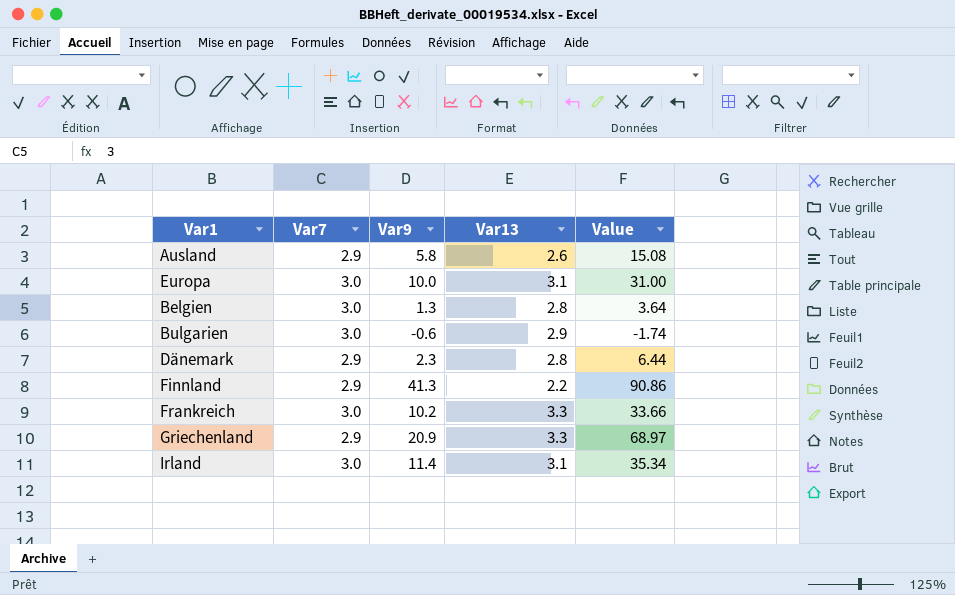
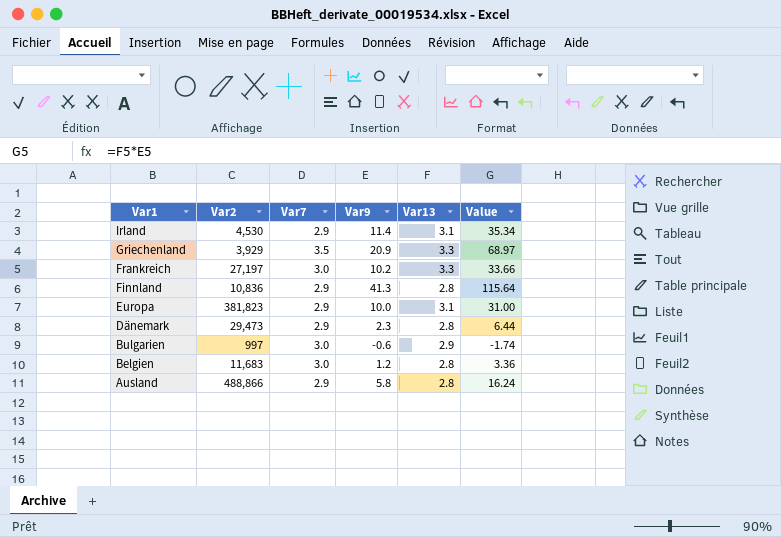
row order: none -> Var1 descending
column Var2 | position: none -> 2
Irland | Var7: 3.0 -> 2.9
Griechenland | Var7: 2.9 -> 3.5
Finnland | Var13: 2.2 -> 2.8
Finnland | Value: 90.86 -> 115.64
Europa | Var7: 3.0 -> 2.9
Belgien | Var9: 1.3 -> 1.2
Belgien | Value: 3.64 -> 3.36
Ausland | Var13: 2.6 -> 2.8
Ausland | Value: 15.08 -> 16.24

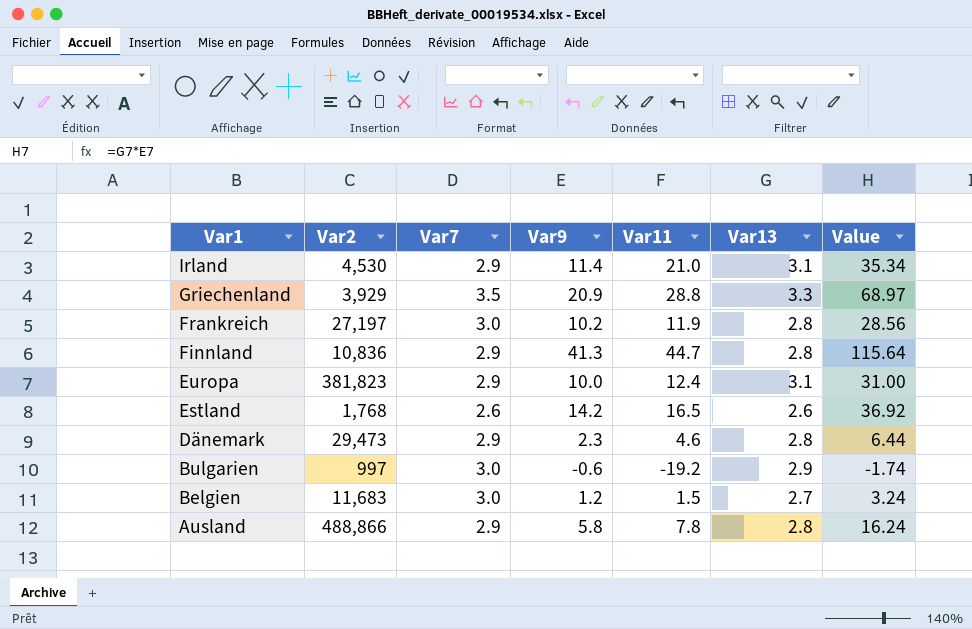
column Var11 | position: none -> 5
Frankreich | Var13: 3.3 -> 2.8
Frankreich | Value: 33.66 -> 28.56
row Estland: none -> 1,768 | 2.6 | 14.2 | 16.5 | 2.6 | 36.92
Belgien | Var13: 2.8 -> 2.7
Belgien | Value: 3.36 -> 3.24

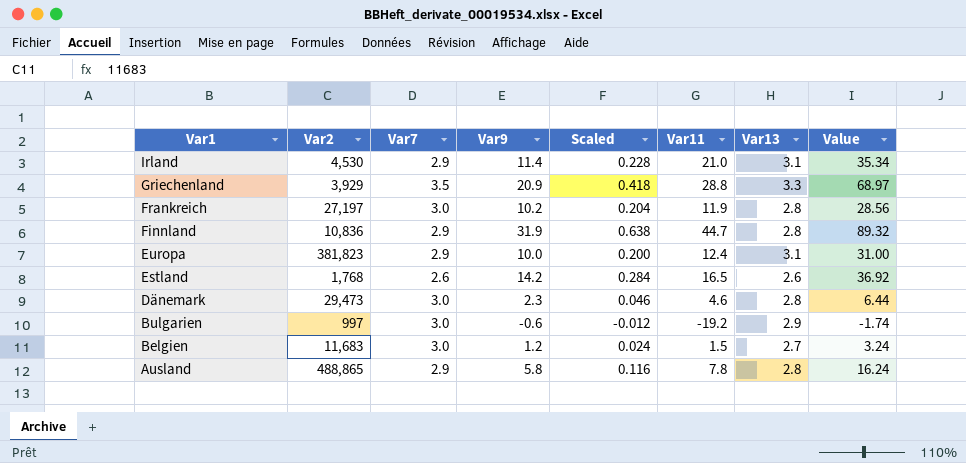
column Scaled | formula: none -> [Var9] * 0.02
Finnland | Var9: 41.3 -> 31.9
Finnland | Value: 115.64 -> 89.32
Dänemark | Var7: 2.9 -> 3.0
Ausland | Var2: 488,866 -> 488,865

